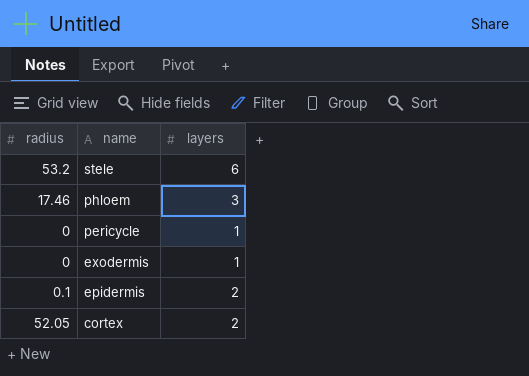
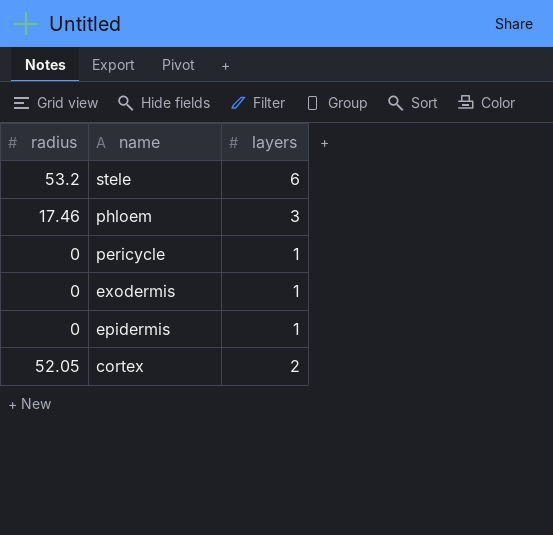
epidermis | radius: 0.1 -> 0
epidermis | layers: 2 -> 1

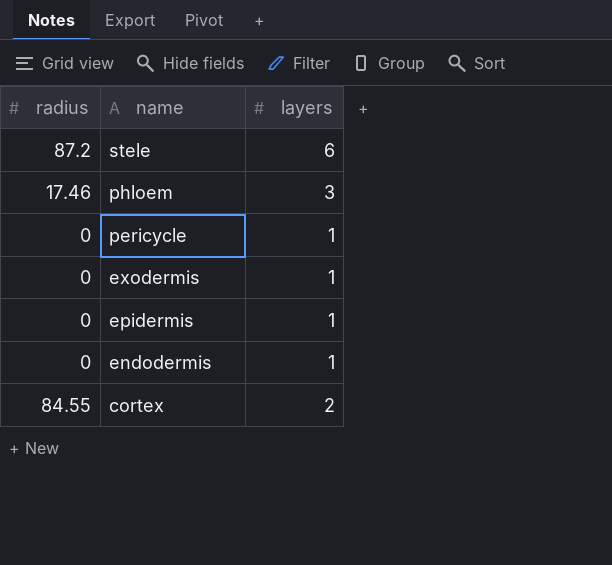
stele | radius: 53.2 -> 87.2
row endodermis: none -> 0 | 1
cortex | radius: 52.05 -> 84.55

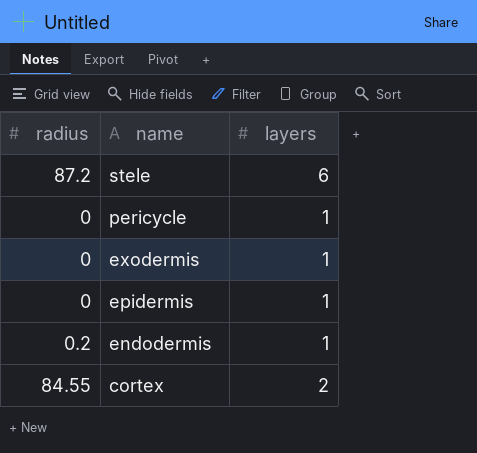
row phloem: 17.46 | 3 -> none
endodermis | radius: 0 -> 0.2

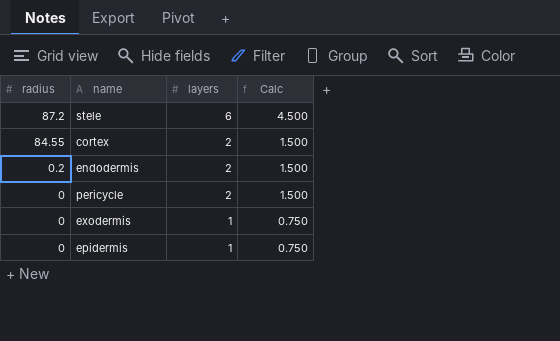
row order: name descending -> radius descending
column Calc | formula: none -> [layers] * 0.75
endodermis | layers: 1 -> 2
pericycle | layers: 1 -> 2

